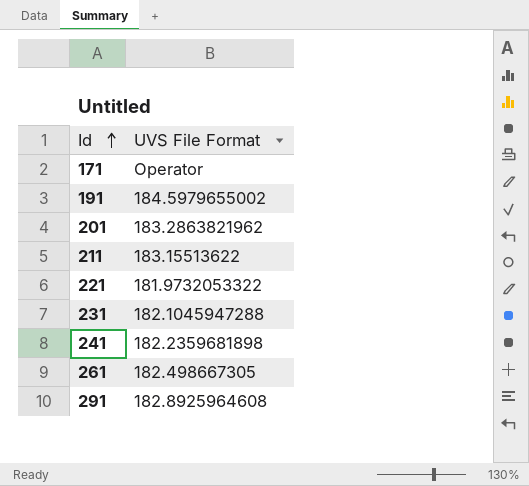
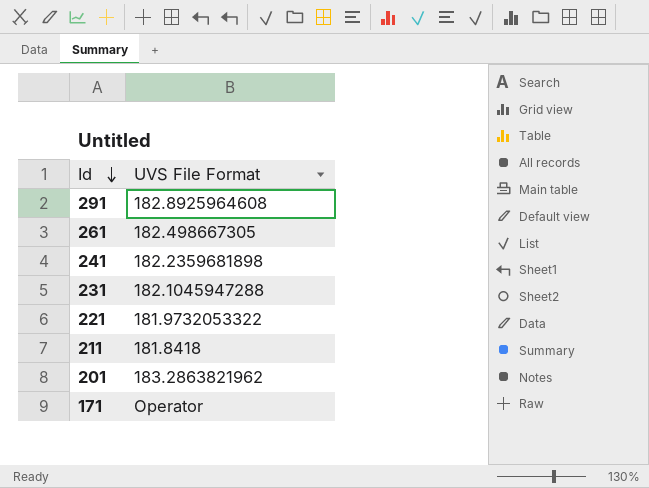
row order: Id ascending -> Id descending
row 191: 184.5979655002 -> none
211 | UVS File Format: 183.15513622 -> 181.8418

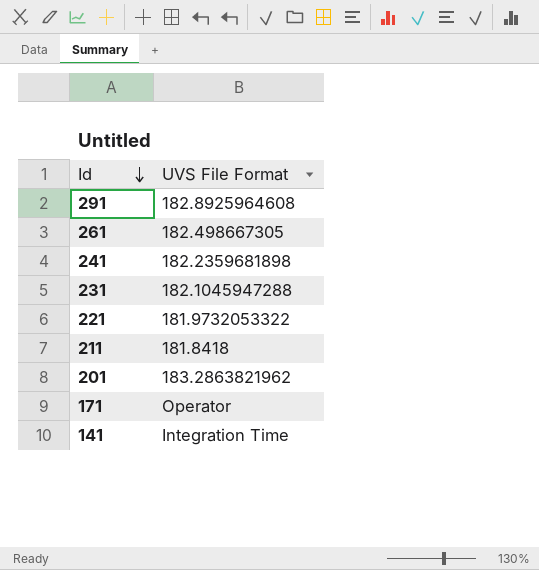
row 141: none -> Integration Time

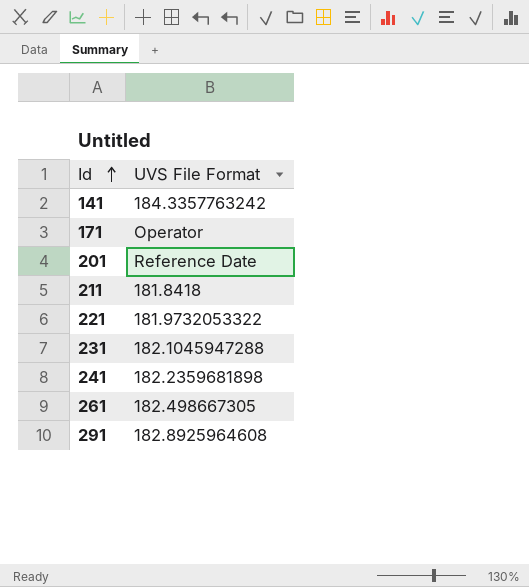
row order: Id descending -> Id ascending
141 | UVS File Format: Integration Time -> 184.3357763242
201 | UVS File Format: 183.2863821962 -> Reference Date

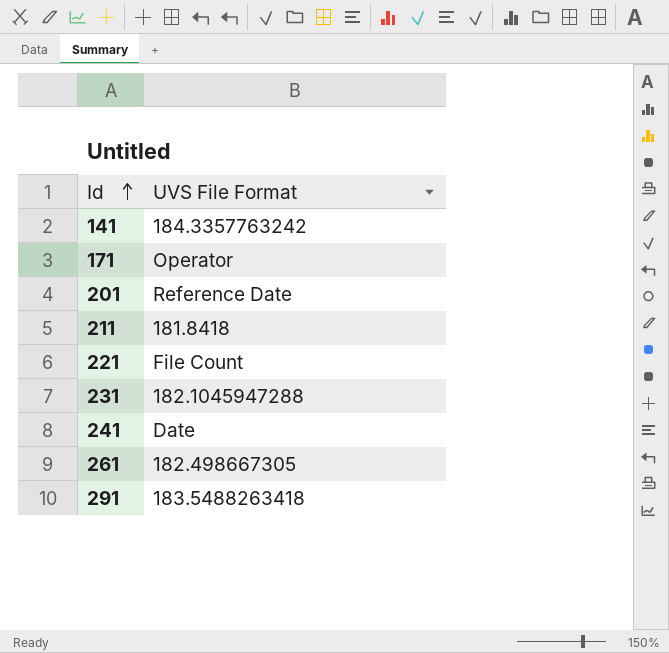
221 | UVS File Format: 181.9732053322 -> File Count
241 | UVS File Format: 182.2359681898 -> Date
291 | UVS File Format: 182.8925964608 -> 183.5488263418

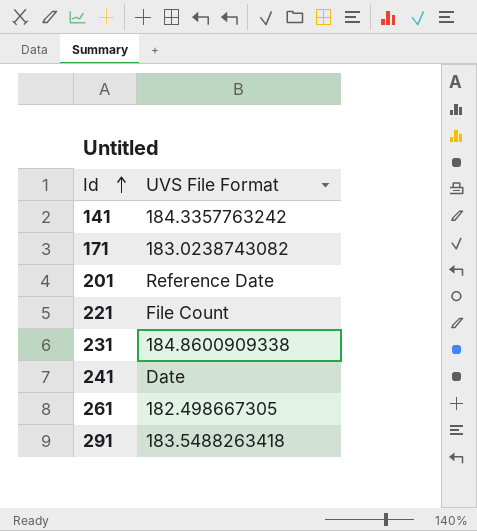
row 211: 181.8418 -> none
171 | UVS File Format: Operator -> 183.0238743082
231 | UVS File Format: 182.1045947288 -> 184.8600909338

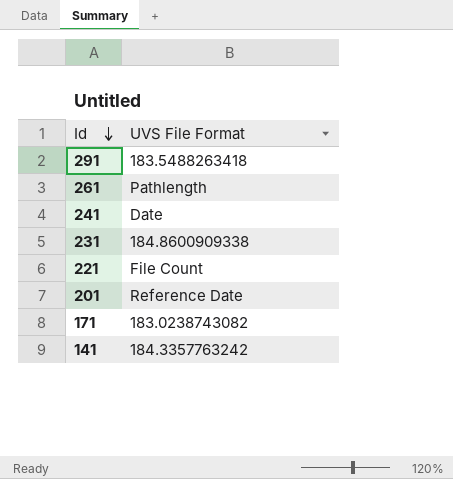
row order: Id ascending -> Id descending
261 | UVS File Format: 182.498667305 -> Pathlength

